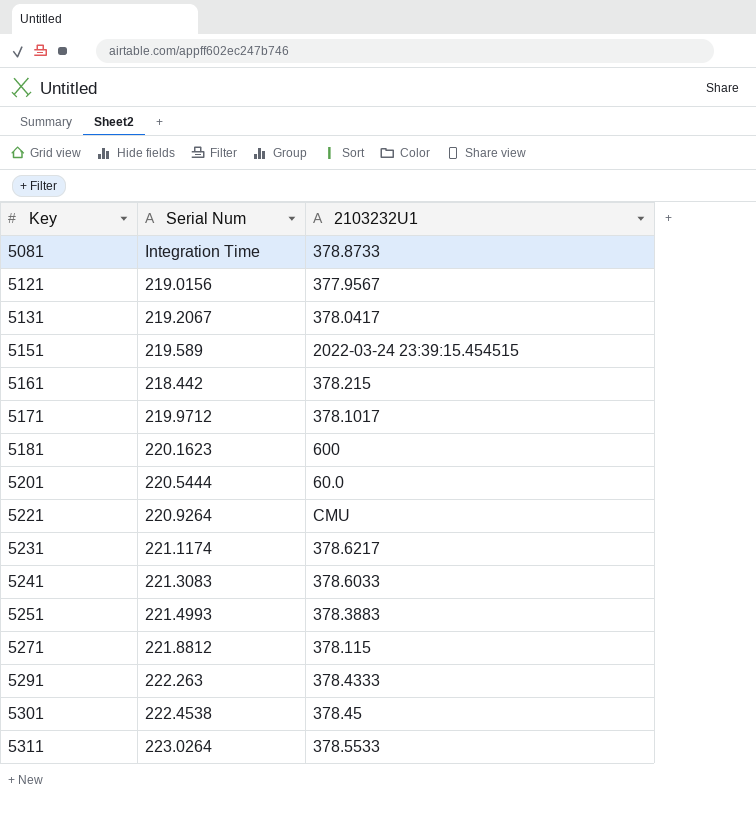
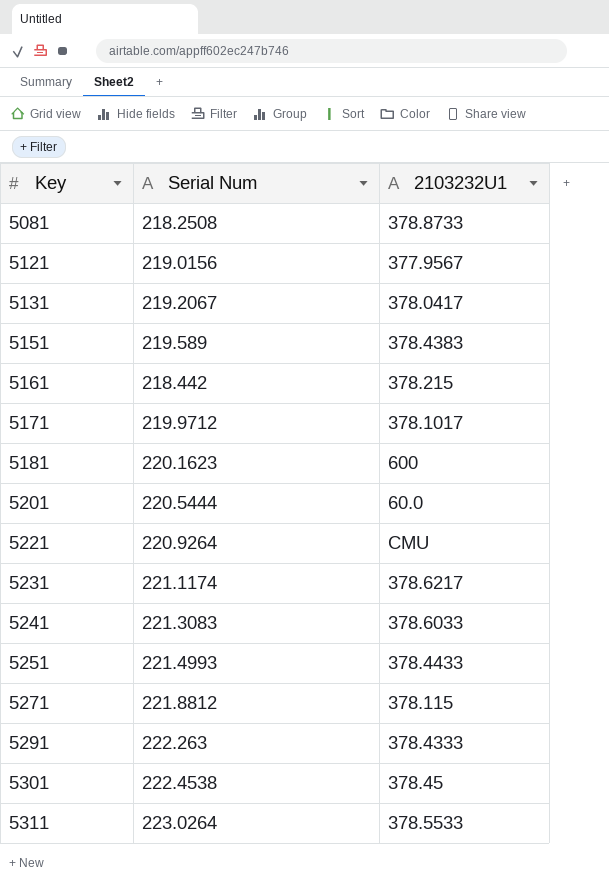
5081 | Serial Num: Integration Time -> 218.2508
5151 | 2103232U1: 2022-03-24 23:39:15.454515 -> 378.4383
5251 | 2103232U1: 378.3883 -> 378.4433

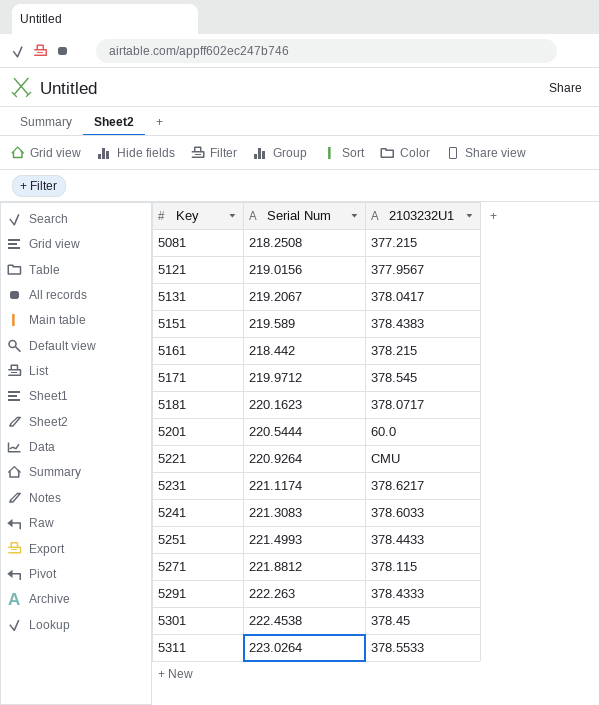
5081 | 2103232U1: 378.8733 -> 377.215
5171 | 2103232U1: 378.1017 -> 378.545
5181 | 2103232U1: 600 -> 378.0717

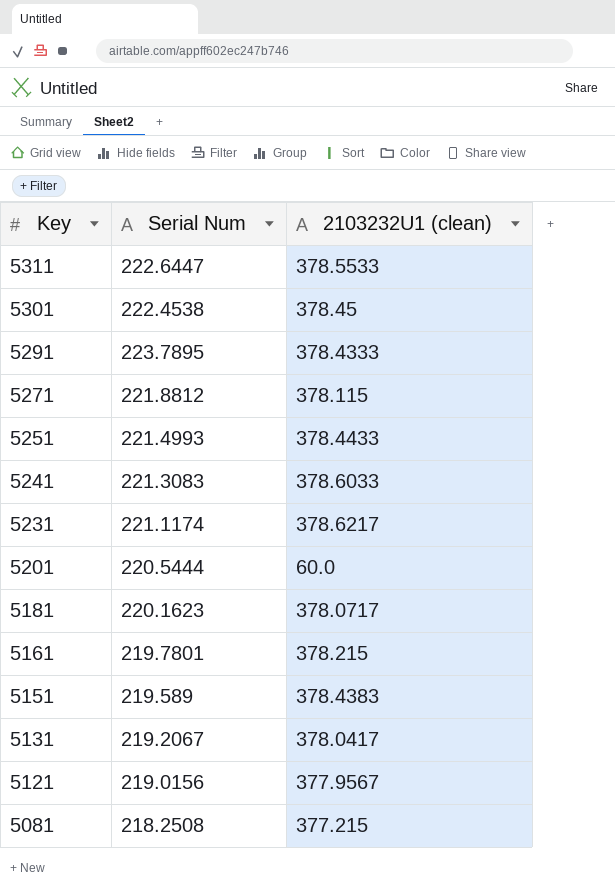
row order: Key ascending -> Key descending
column name: 2103232U1 -> 2103232U1 (clean)
row 5171: 219.9712 | 378.545 -> none
row 5221: 220.9264 | CMU -> none
5311 | Serial Num: 223.0264 -> 222.6447
5291 | Serial Num: 222.263 -> 223.7895
5161 | Serial Num: 218.442 -> 219.7801

